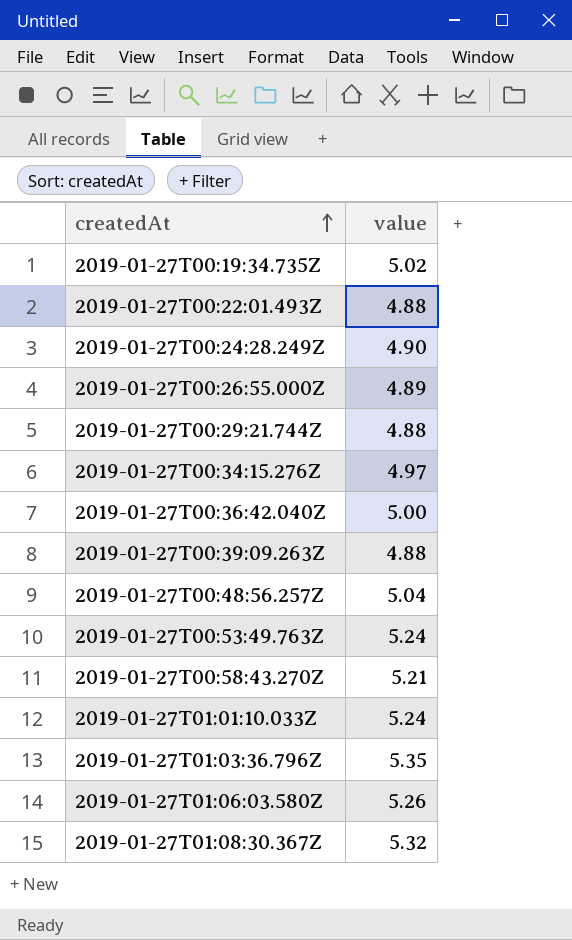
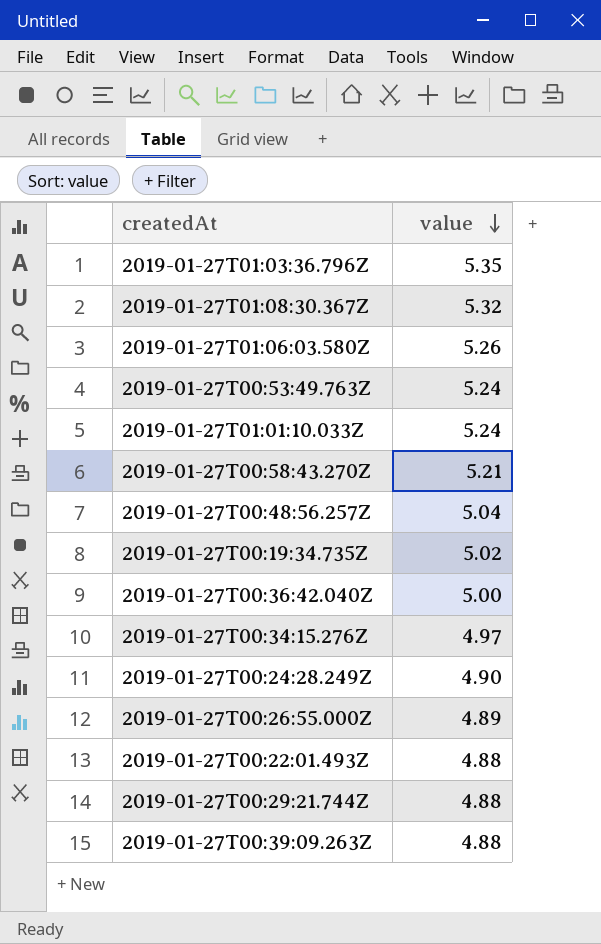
row order: createdAt ascending -> value descending

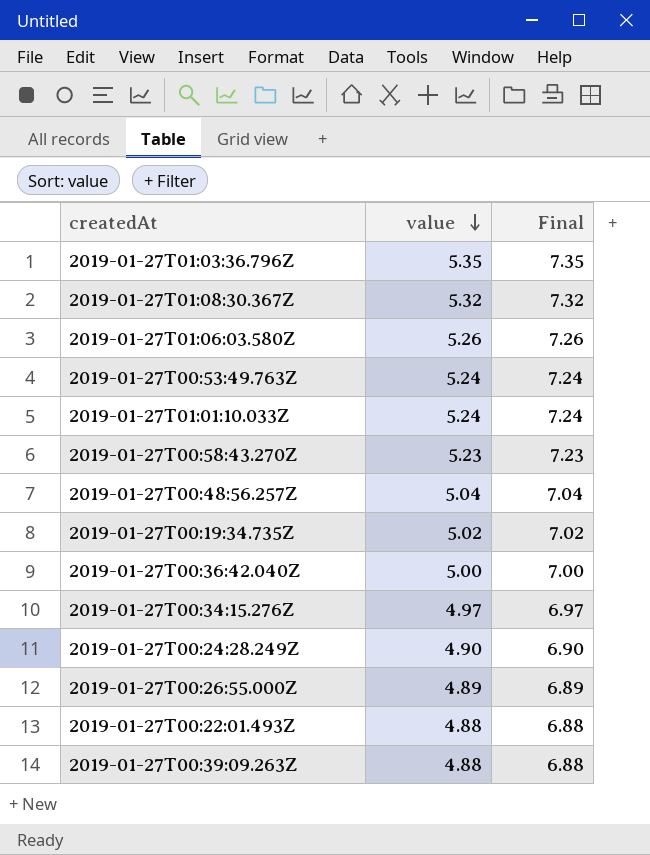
column Final | formula: none -> [value] + 2
row 2019-01-27T00:29:21.744Z: 4.88 -> none
2019-01-27T00:58:43.270Z | value: 5.21 -> 5.23

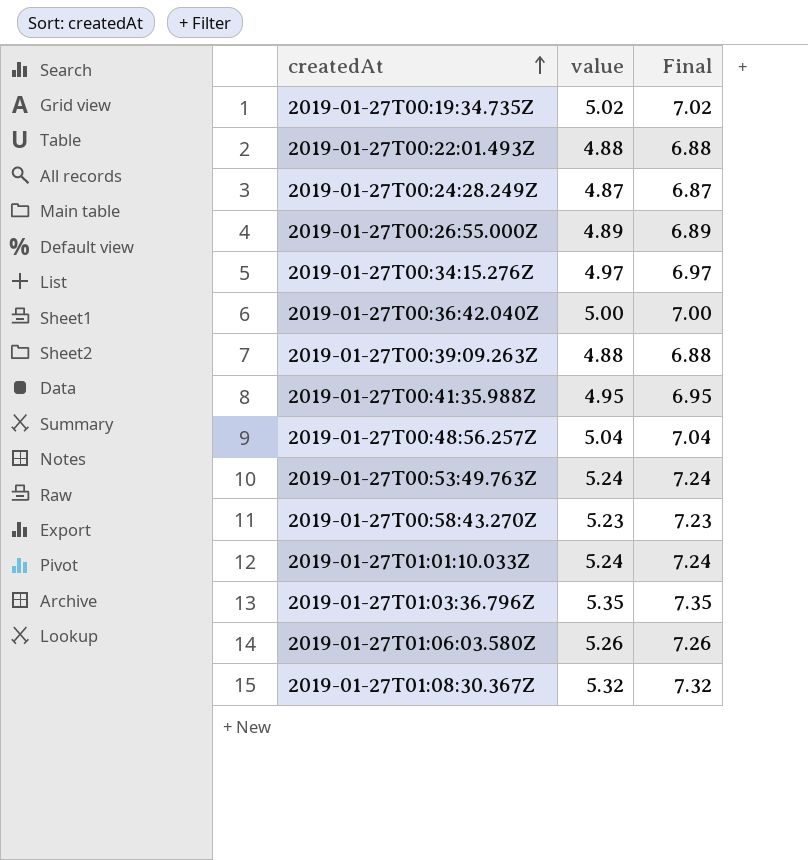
row order: value descending -> createdAt ascending
2019-01-27T00:24:28.249Z | value: 4.90 -> 4.87
2019-01-27T00:24:28.249Z | Final: 6.90 -> 6.87
row 2019-01-27T00:41:35.988Z: none -> 4.95 | 6.95

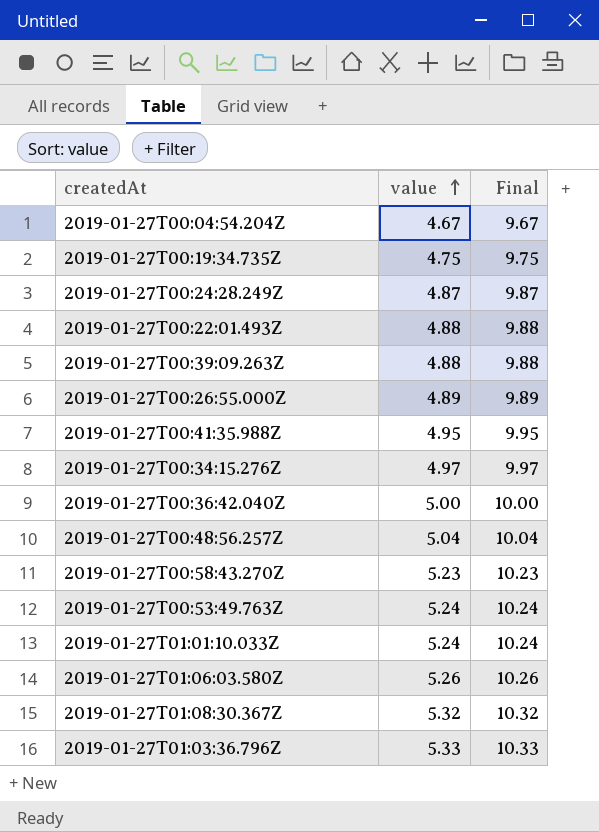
row order: createdAt ascending -> value ascending
column Final | formula: [value] + 2 -> [value] + 5
row 2019-01-27T00:04:54.204Z: none -> 4.67 | 9.67
2019-01-27T00:19:34.735Z | value: 5.02 -> 4.75
2019-01-27T01:03:36.796Z | value: 5.35 -> 5.33

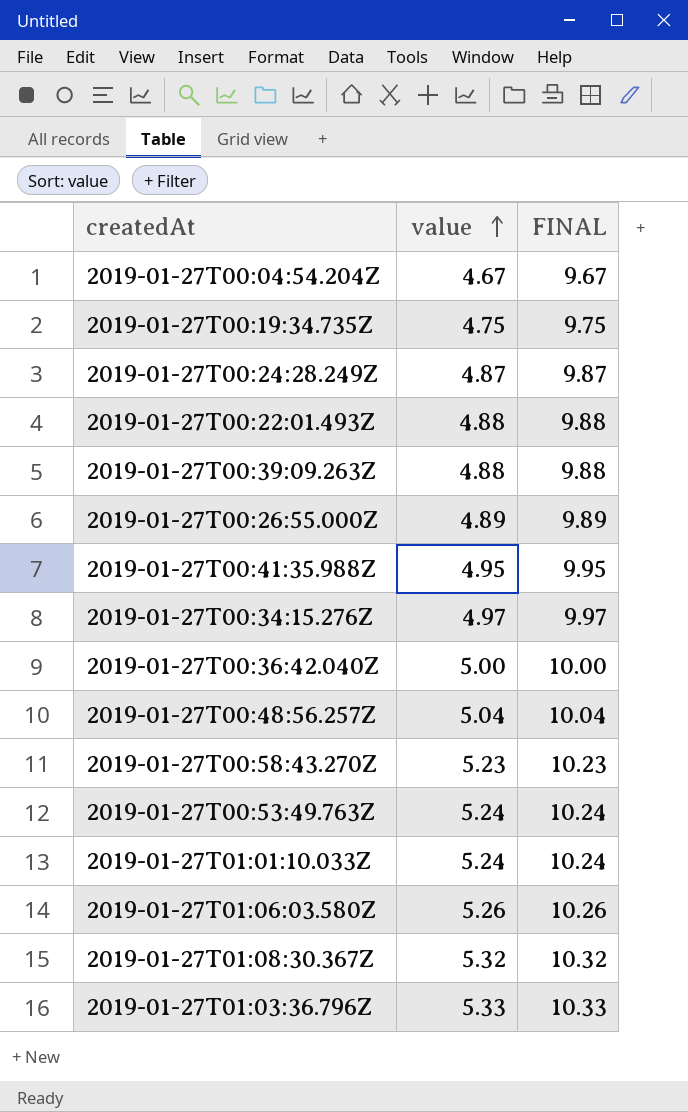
column name: Final -> FINAL

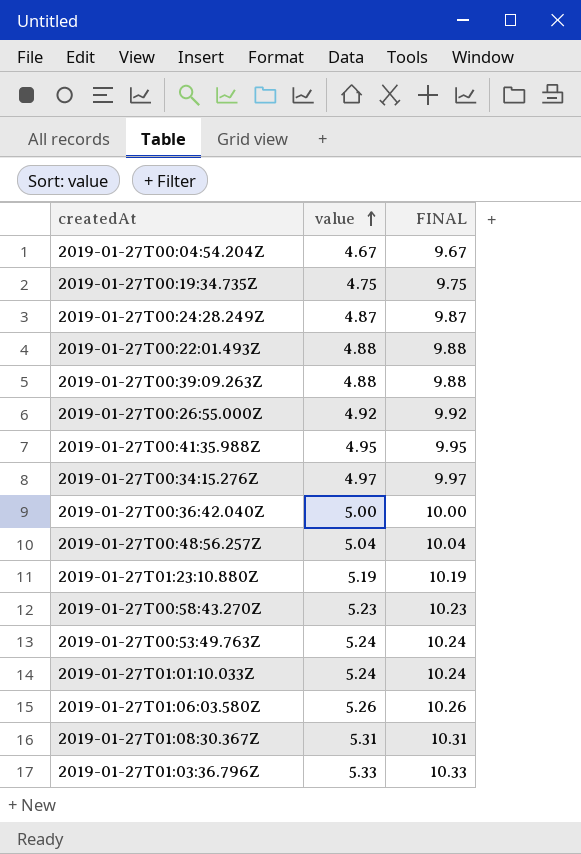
2019-01-27T00:26:55.000Z | value: 4.89 -> 4.92
2019-01-27T00:26:55.000Z | FINAL: 9.89 -> 9.92
row 2019-01-27T01:23:10.880Z: none -> 5.19 | 10.19
2019-01-27T01:08:30.367Z | value: 5.32 -> 5.31
2019-01-27T01:08:30.367Z | FINAL: 10.32 -> 10.31

